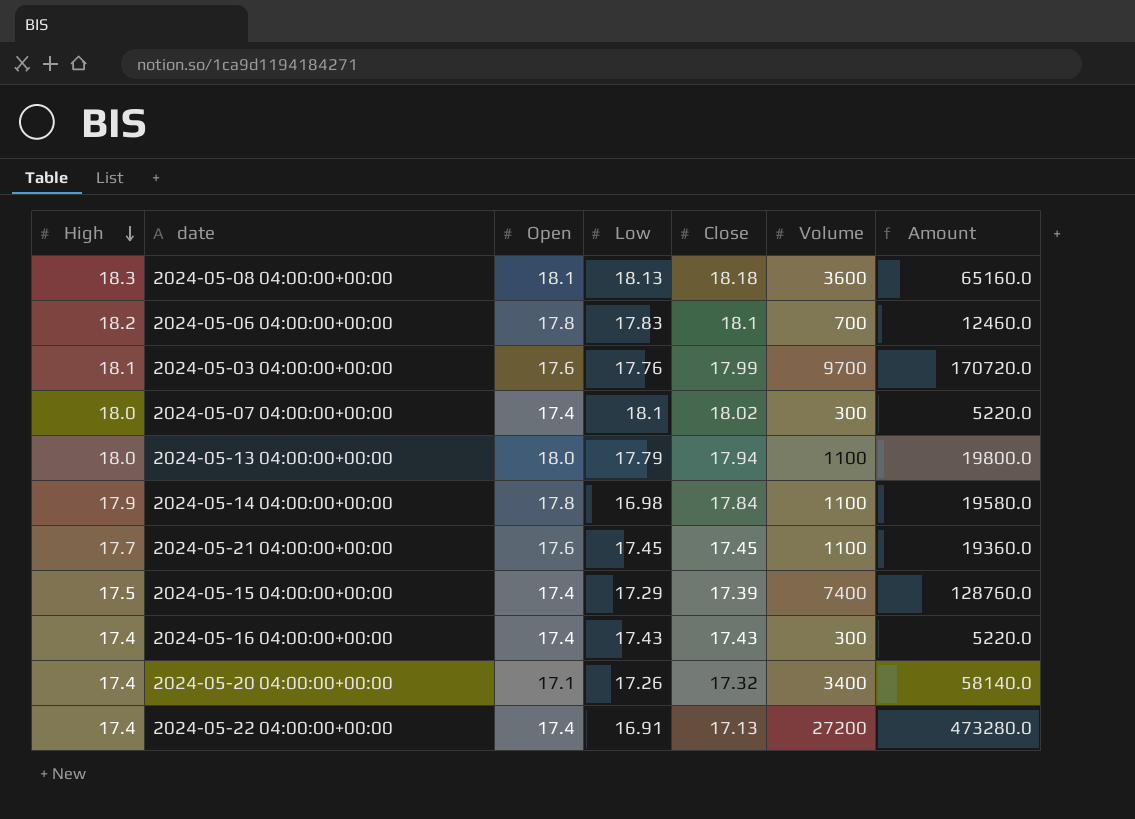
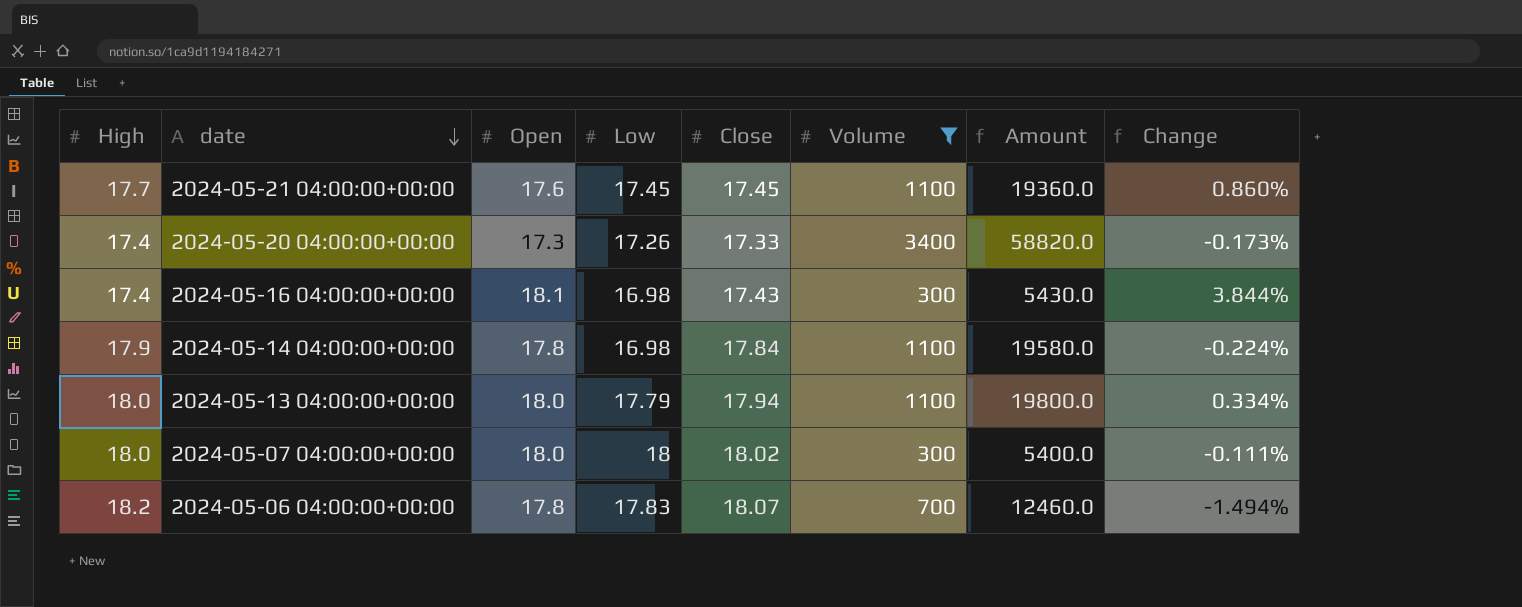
filter: none -> Volume <= 3400
row order: High descending -> date descending
column Change | formula: none -> ([Open] - [Close]) / [Close]
2024-05-20 04:00:00+00:00 | Open: 17.1 -> 17.3
2024-05-20 04:00:00+00:00 | Close: 17.32 -> 17.33
2024-05-20 04:00:00+00:00 | Amount: 58140.0 -> 58820.0
2024-05-16 04:00:00+00:00 | Open: 17.4 -> 18.1
2024-05-16 04:00:00+00:00 | Low: 17.43 -> 16.98
2024-05-16 04:00:00+00:00 | Amount: 5220.0 -> 5430.0
2024-05-07 04:00:00+00:00 | Open: 17.4 -> 18.0
2024-05-07 04:00:00+00:00 | Low: 18.1 -> 18
2024-05-07 04:00:00+00:00 | Amount: 5220.0 -> 5400.0
2024-05-06 04:00:00+00:00 | Close: 18.1 -> 18.07

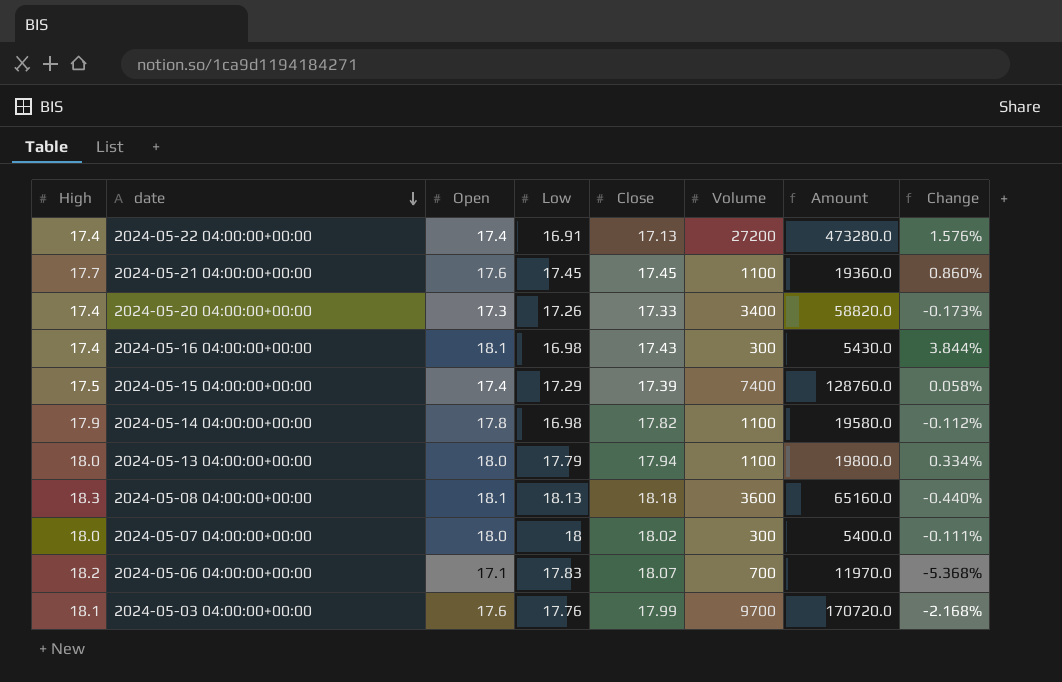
filter: Volume <= 3400 -> none
2024-05-14 04:00:00+00:00 | Close: 17.84 -> 17.82
2024-05-14 04:00:00+00:00 | Change: -0.224% -> -0.112%
2024-05-06 04:00:00+00:00 | Open: 17.8 -> 17.1
2024-05-06 04:00:00+00:00 | Amount: 12460.0 -> 11970.0
2024-05-06 04:00:00+00:00 | Change: -1.494% -> -5.368%

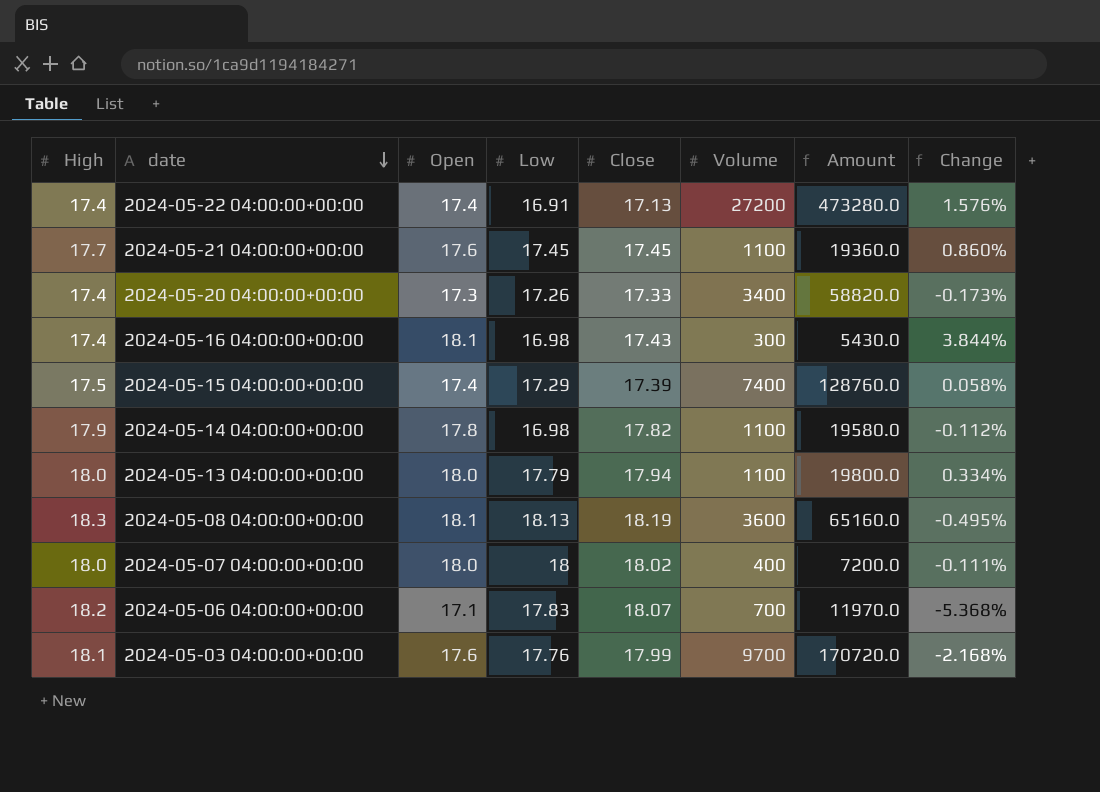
2024-05-08 04:00:00+00:00 | Close: 18.18 -> 18.19
2024-05-08 04:00:00+00:00 | Change: -0.440% -> -0.495%
2024-05-07 04:00:00+00:00 | Volume: 300 -> 400
2024-05-07 04:00:00+00:00 | Amount: 5400.0 -> 7200.0

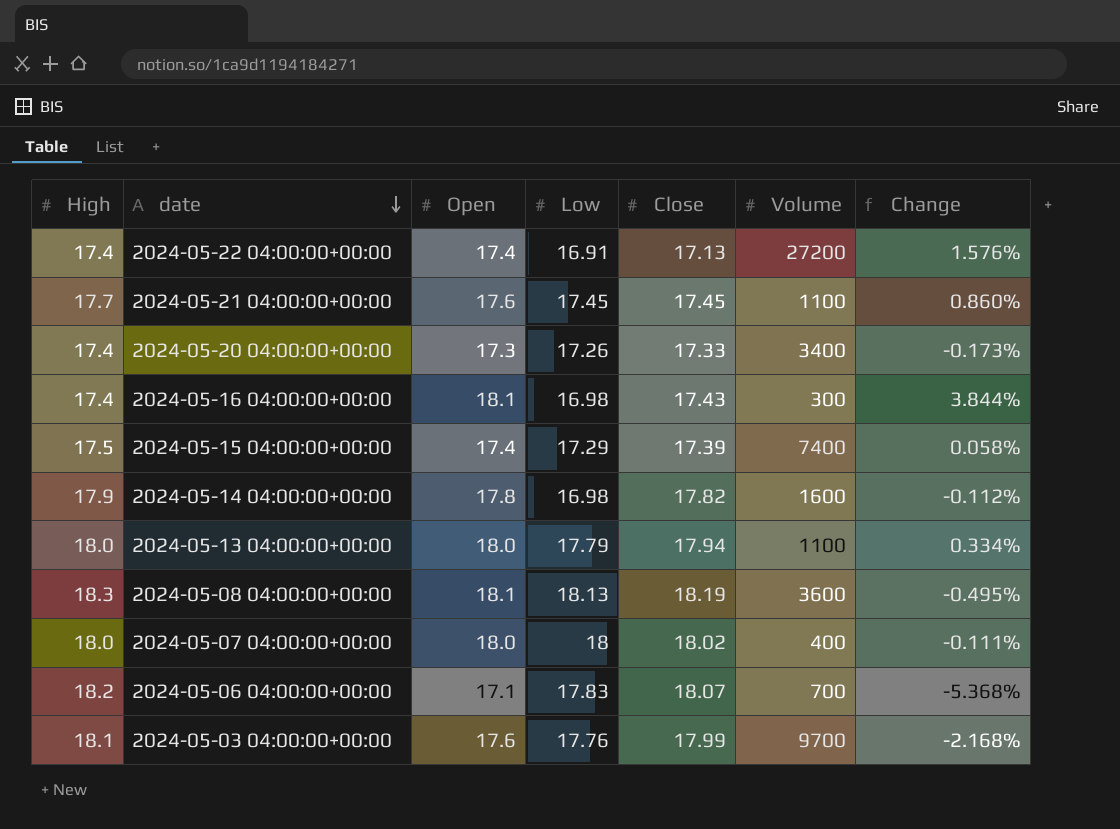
column Amount | formula: [Open] * [Volume] -> none
2024-05-14 04:00:00+00:00 | Volume: 1100 -> 1600

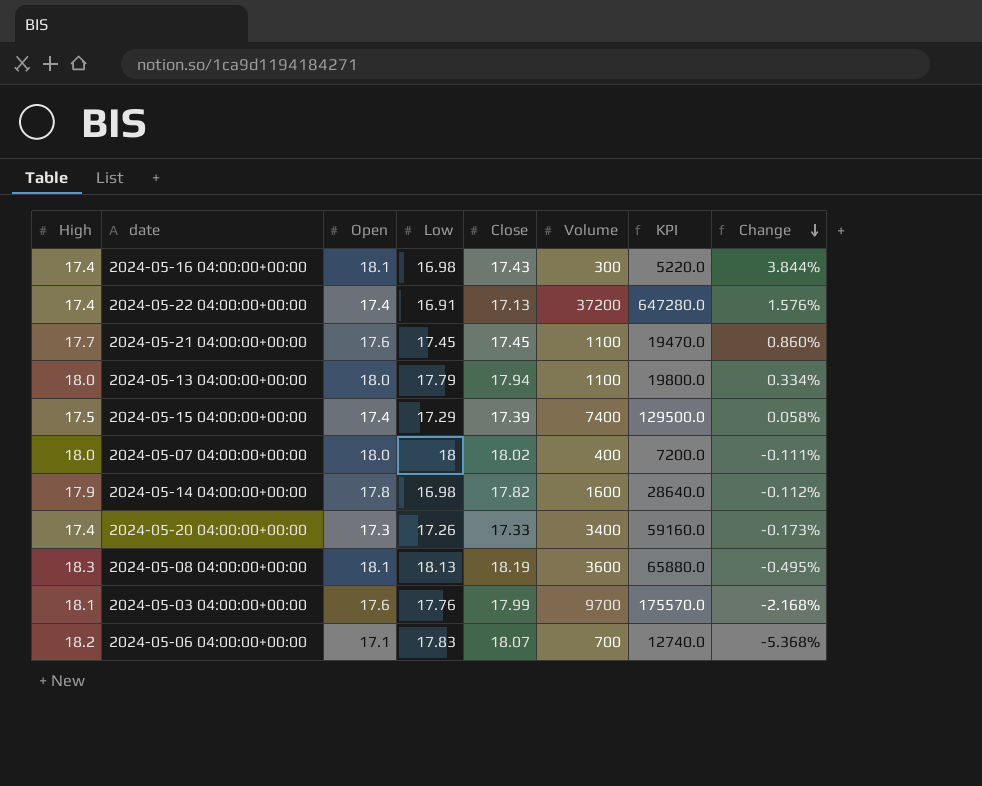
row order: date descending -> Change descending
column KPI | formula: none -> [High] * [Volume]
2024-05-22 04:00:00+00:00 | Volume: 27200 -> 37200

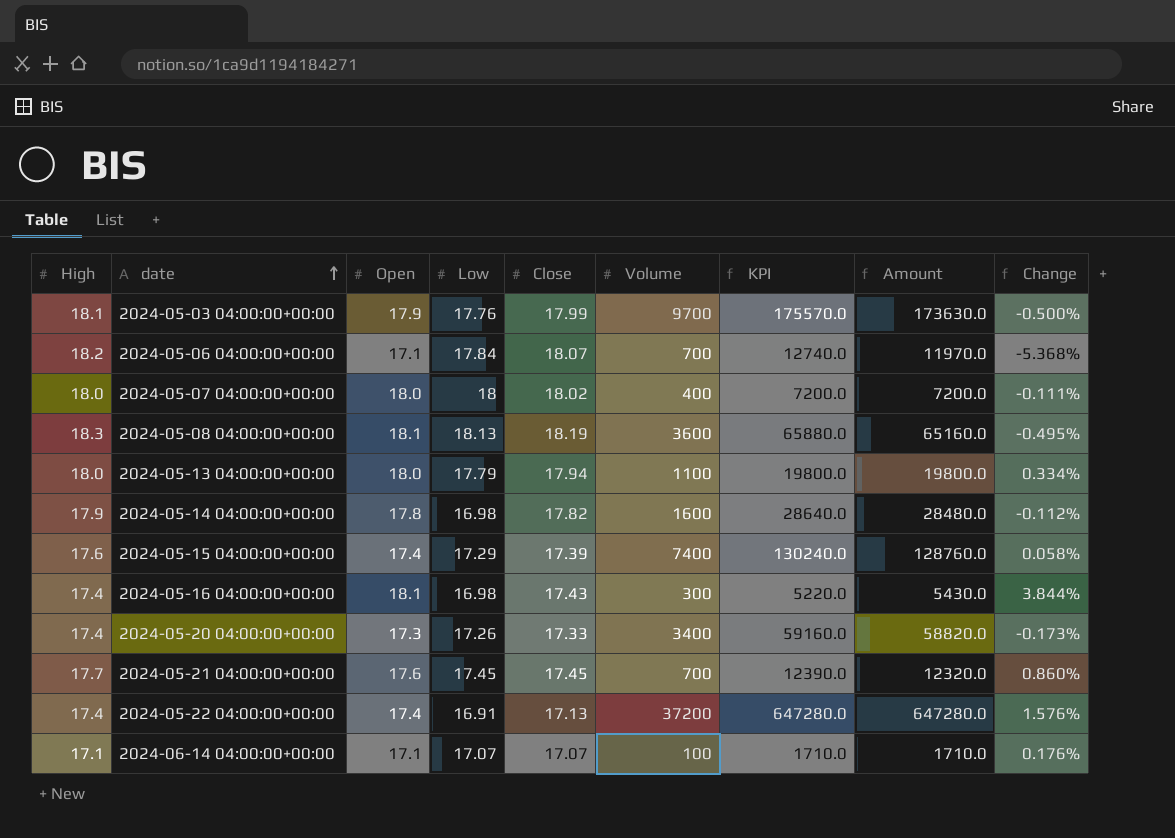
row order: Change descending -> date ascending
column Amount | formula: none -> [Open] * [Volume]
2024-05-03 04:00:00+00:00 | Open: 17.6 -> 17.9
2024-05-03 04:00:00+00:00 | Change: -2.168% -> -0.500%
2024-05-06 04:00:00+00:00 | Low: 17.83 -> 17.84
2024-05-15 04:00:00+00:00 | High: 17.5 -> 17.6
2024-05-15 04:00:00+00:00 | KPI: 129500.0 -> 130240.0
2024-05-21 04:00:00+00:00 | Volume: 1100 -> 700
2024-05-21 04:00:00+00:00 | KPI: 19470.0 -> 12390.0
row 2024-06-14 04:00:00+00:00: none -> 17.1 | 17.1 | 17.07 | 17.07 | 100 | 1710.0 | 1710.0 | 0.176%

